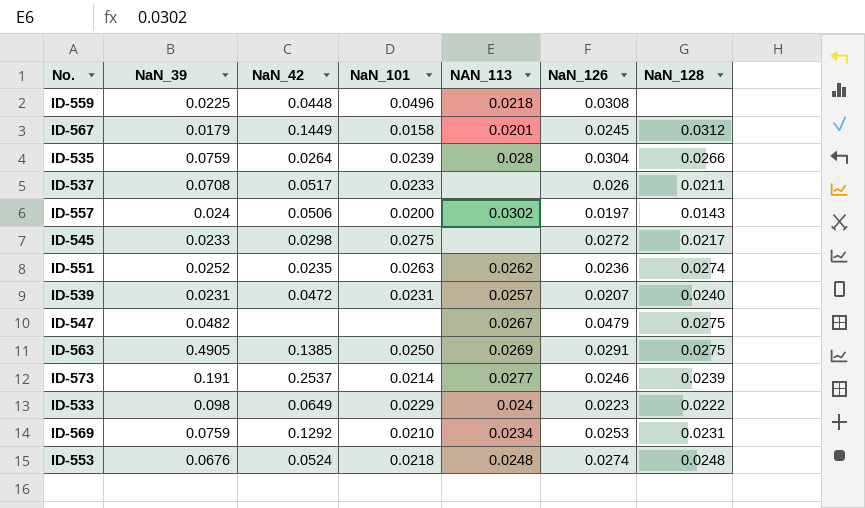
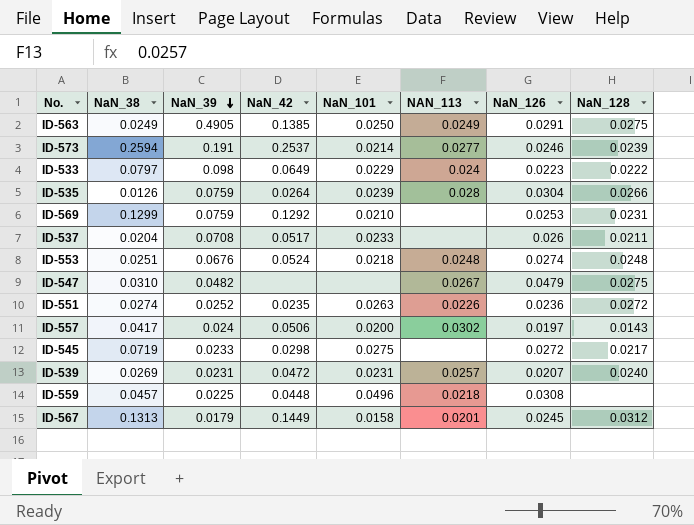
row order: none -> NaN_39 descending
column NaN_38 | position: none -> 2
ID-563 | NAN_113: 0.0269 -> 0.0249
ID-569 | NAN_113: 0.0234 -> none
ID-551 | NAN_113: 0.0262 -> 0.0226
ID-551 | NaN_128: 0.0274 -> 0.0272

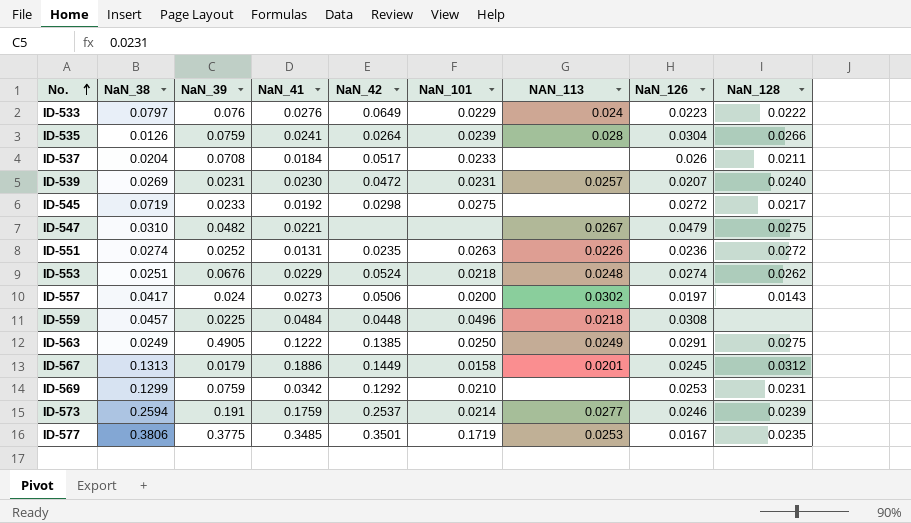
row order: NaN_39 descending -> No. ascending
column NaN_41 | position: none -> 4
ID-533 | NaN_39: 0.098 -> 0.076
ID-553 | NaN_128: 0.0248 -> 0.0262
row ID-577: none -> 0.3806 | 0.3775 | 0.3485 | 0.3501 | 0.1719 | 0.0253 | 0.0167 | 0.0235

